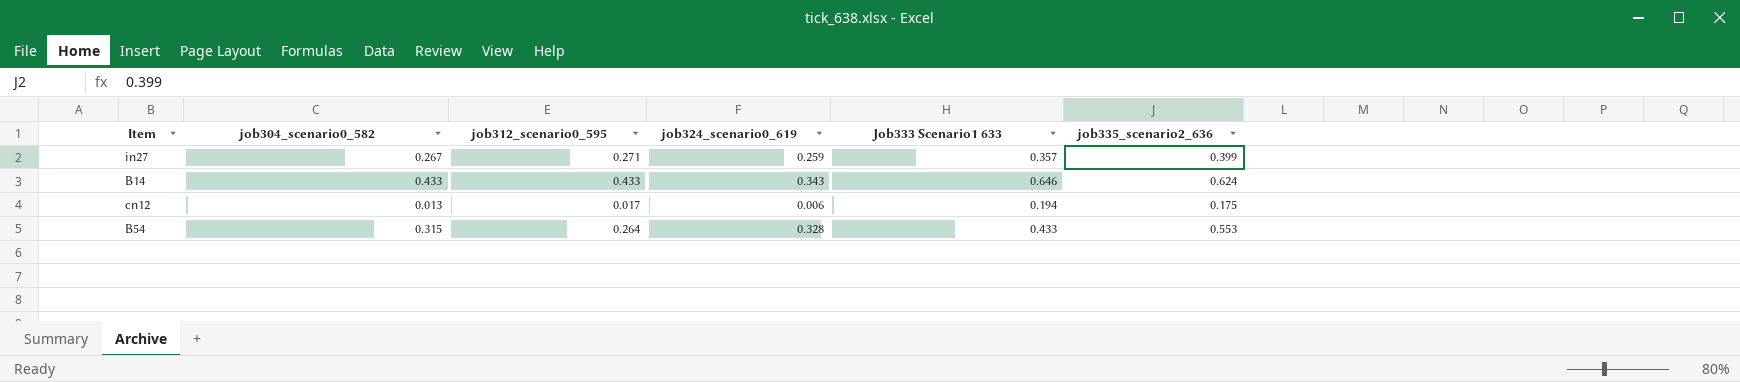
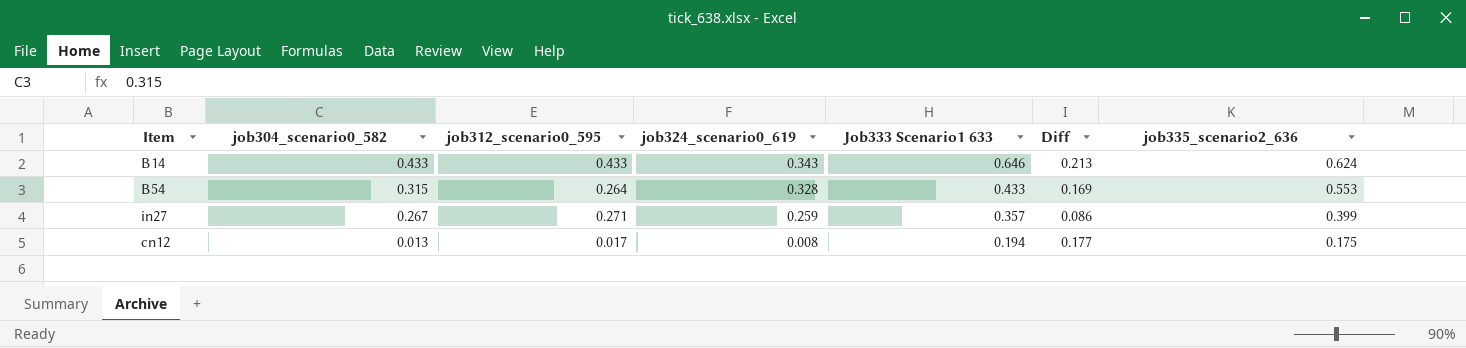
row order: none -> job304_scenario0_582 descending
column Diff | formula: none -> [Job333 Scenario1 633] - [job312_scenario0_595]
cn12 | job324_scenario0_619: 0.006 -> 0.008

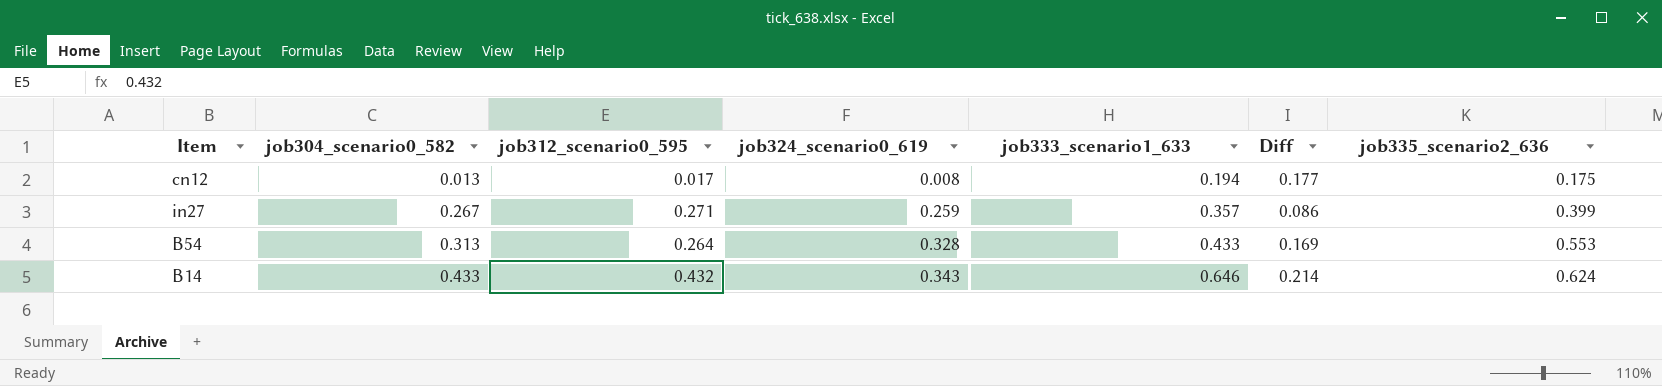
row order: job304_scenario0_582 descending -> job304_scenario0_582 ascending
column name: Job333 Scenario1 633 -> job333_scenario1_633
B54 | job304_scenario0_582: 0.315 -> 0.313
B14 | job312_scenario0_595: 0.433 -> 0.432
B14 | Diff: 0.213 -> 0.214

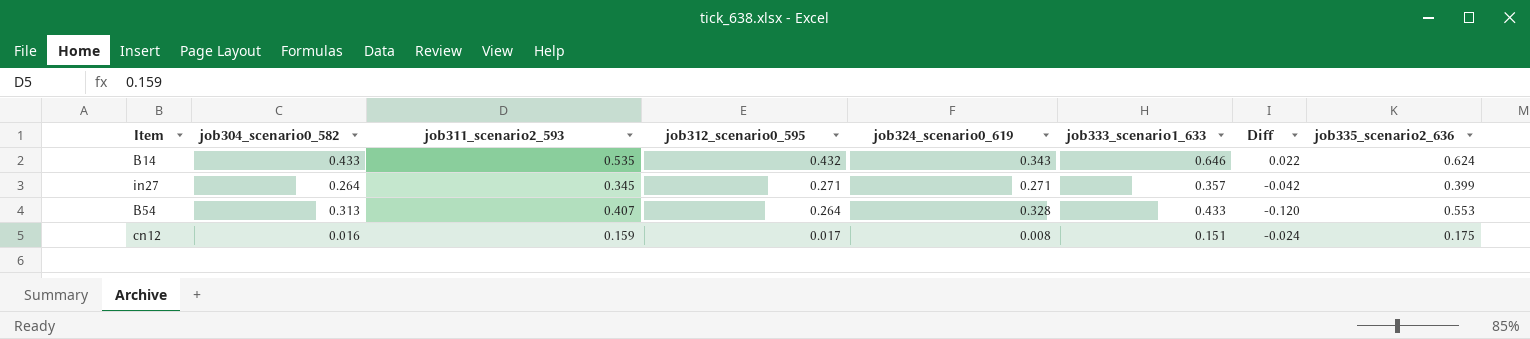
row order: job304_scenario0_582 ascending -> job312_scenario0_595 descending
column job311_scenario2_593 | position: none -> 3
column Diff | formula: [job333_scenario1_633] - [job312_scenario0_595] -> [job333_scenario1_633] - [job335_scenario2_636]
in27 | job304_scenario0_582: 0.267 -> 0.264
in27 | job324_scenario0_619: 0.259 -> 0.271
cn12 | job304_scenario0_582: 0.013 -> 0.016
cn12 | job333_scenario1_633: 0.194 -> 0.151

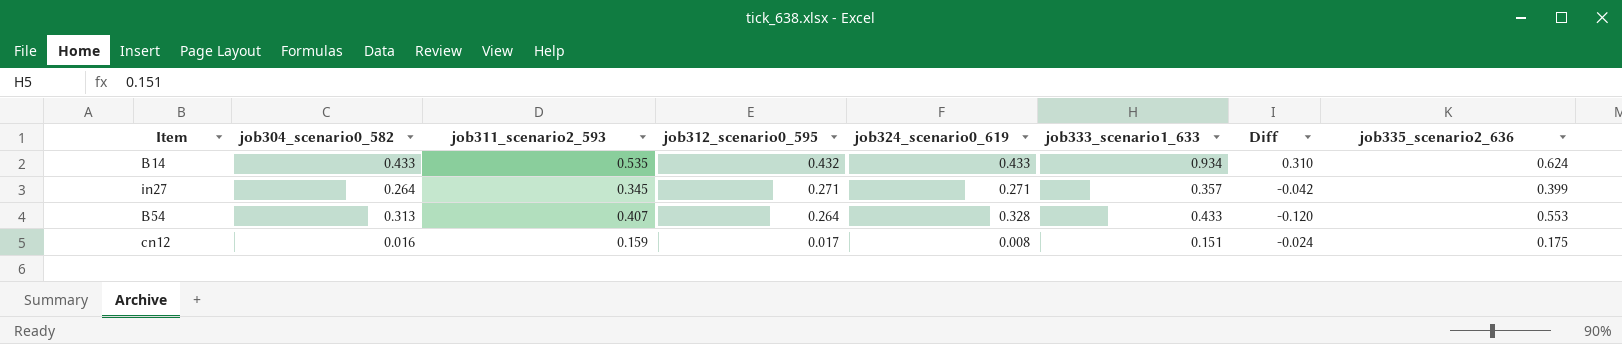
B14 | job324_scenario0_619: 0.343 -> 0.433
B14 | job333_scenario1_633: 0.646 -> 0.934
B14 | Diff: 0.022 -> 0.310

